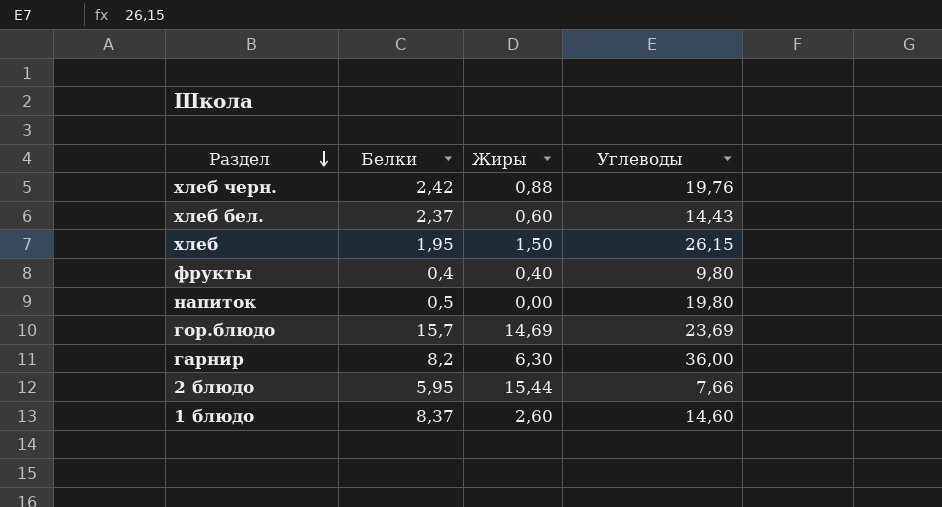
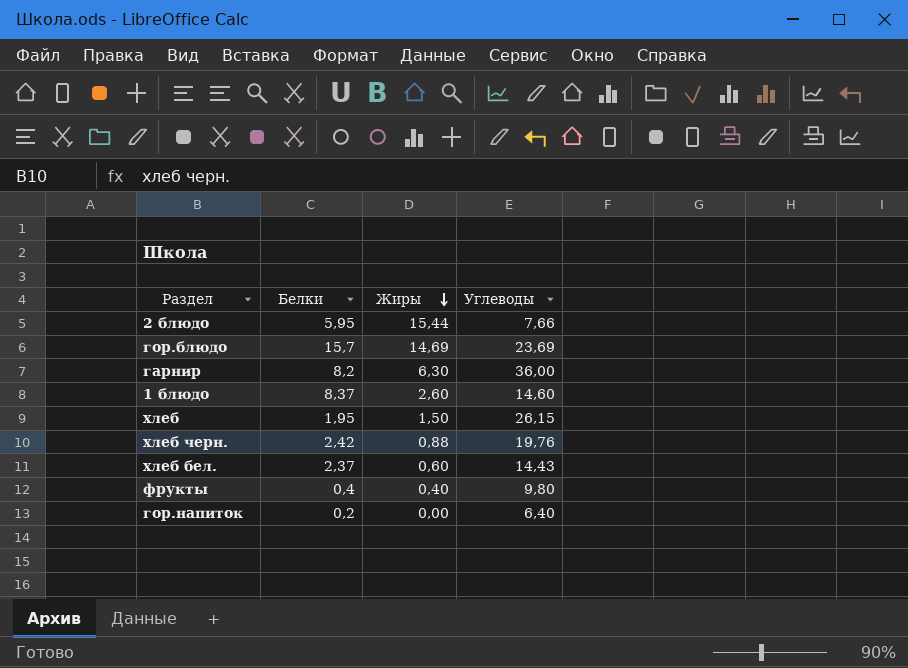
row order: Раздел descending -> Жиры descending
row напиток: 0,5 | 0,00 | 19,80 -> none
row гор.напиток: none -> 0,2 | 0,00 | 6,40

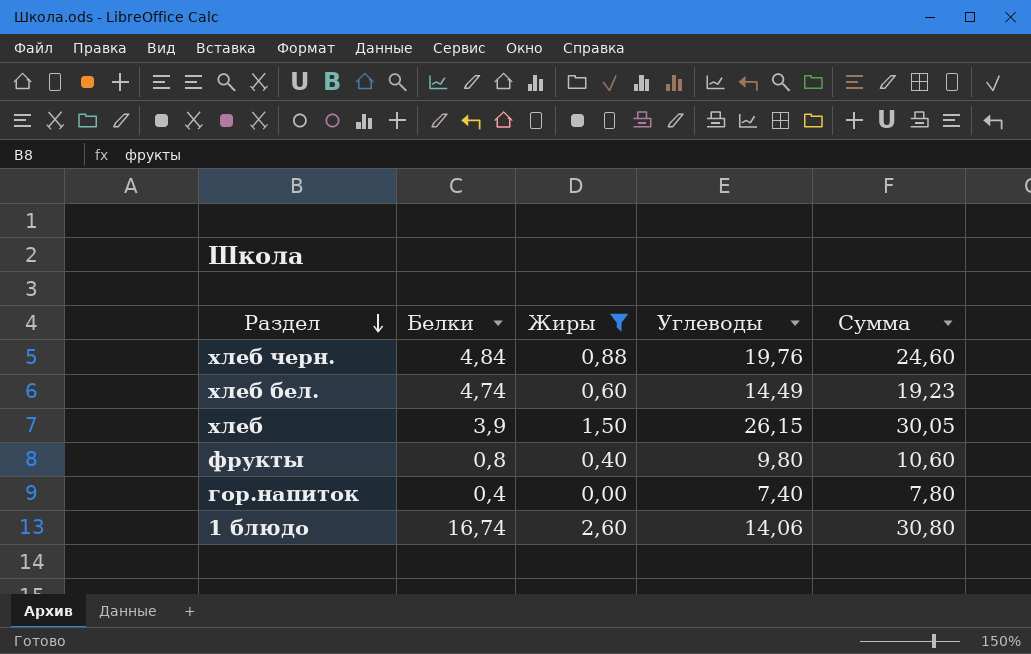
filter: none -> Жиры <= 2,60
row order: Жиры descending -> Раздел descending
column Сумма | formula: none -> [Белки] + [Углеводы]
хлеб черн. | Белки: 2,42 -> 4,84
хлеб бел. | Белки: 2,37 -> 4,74
хлеб бел. | Углеводы: 14,43 -> 14,49
хлеб | Белки: 1,95 -> 3,9
фрукты | Белки: 0,4 -> 0,8
гор.напиток | Белки: 0,2 -> 0,4
гор.напиток | Углеводы: 6,40 -> 7,40
1 блюдо | Белки: 8,37 -> 16,74
1 блюдо | Углеводы: 14,60 -> 14,06

